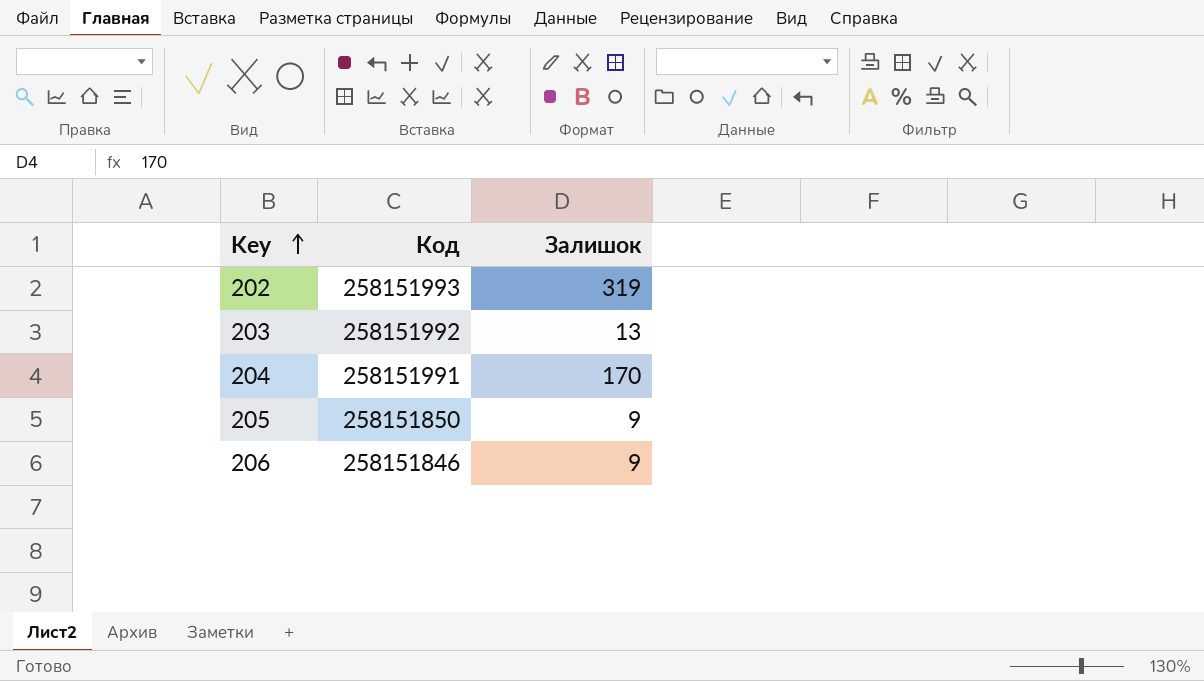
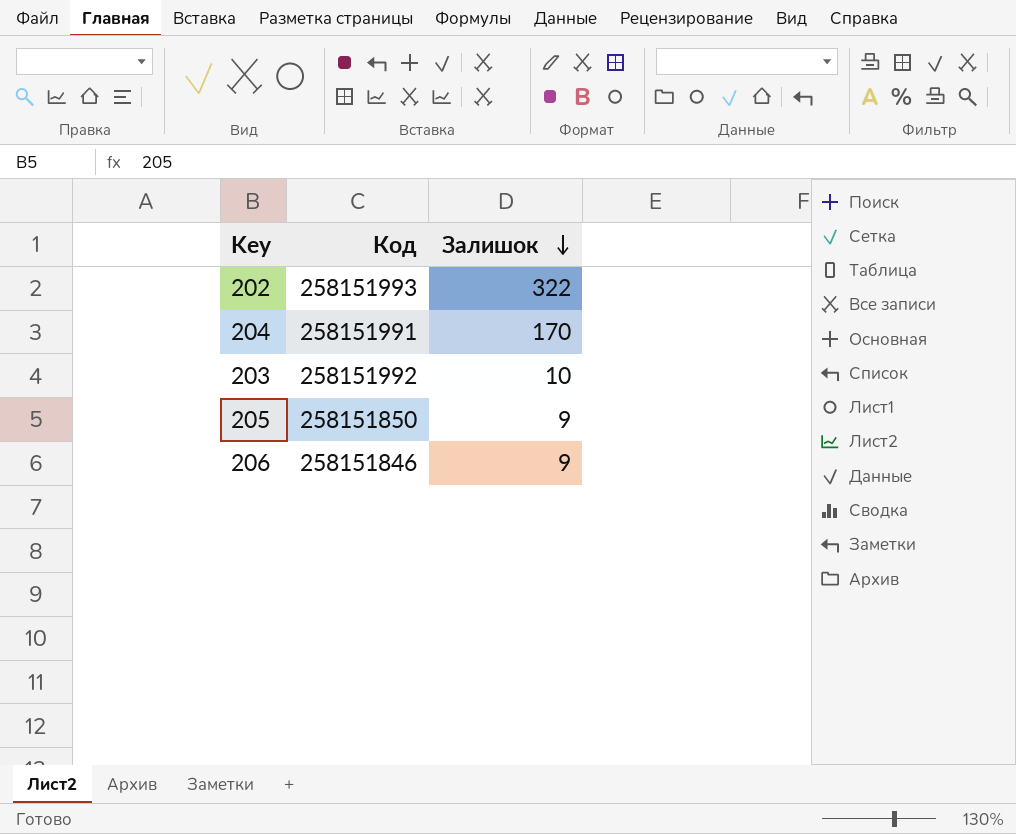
row order: Key ascending -> Залишок descending
202 | Залишок: 319 -> 322
203 | Залишок: 13 -> 10

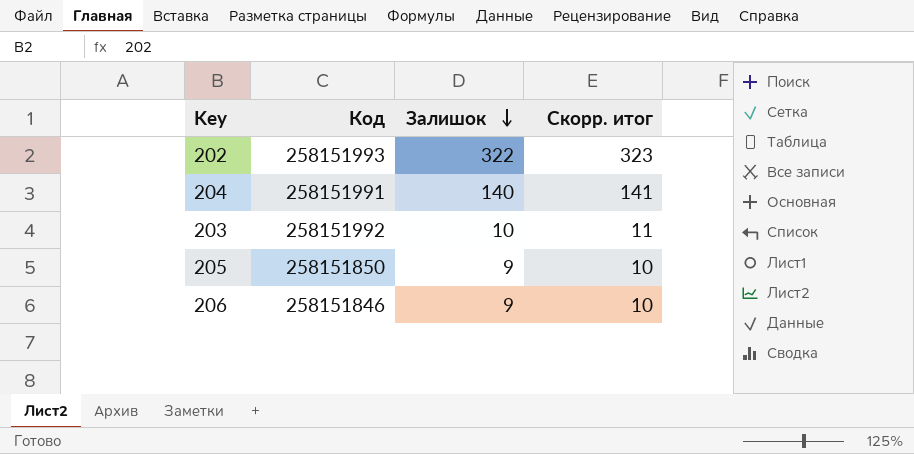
column Скорр. итог | formula: none -> [Залишок] + 1
204 | Залишок: 170 -> 140

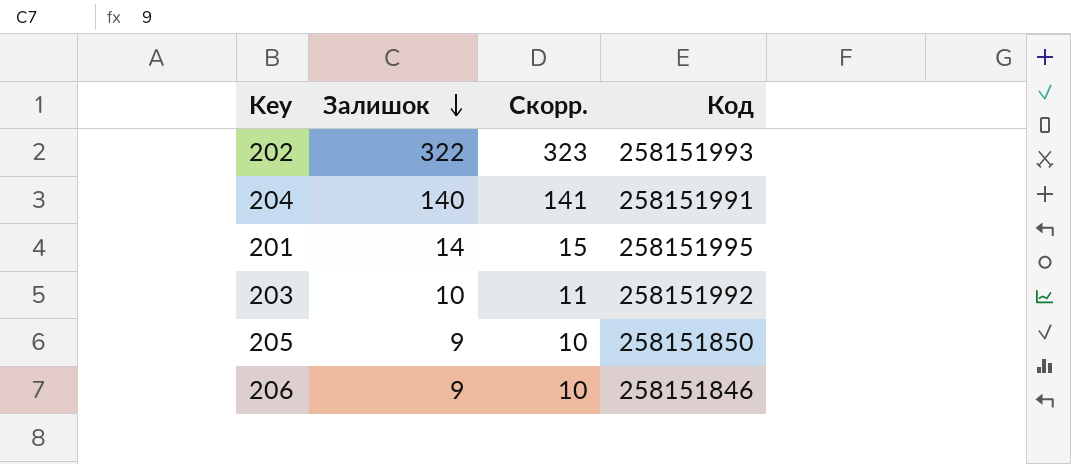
column name: Скорр. итог -> Скорр.
column Код | position: 2 -> 4
row 201: none -> 14 | 15 | 258151995

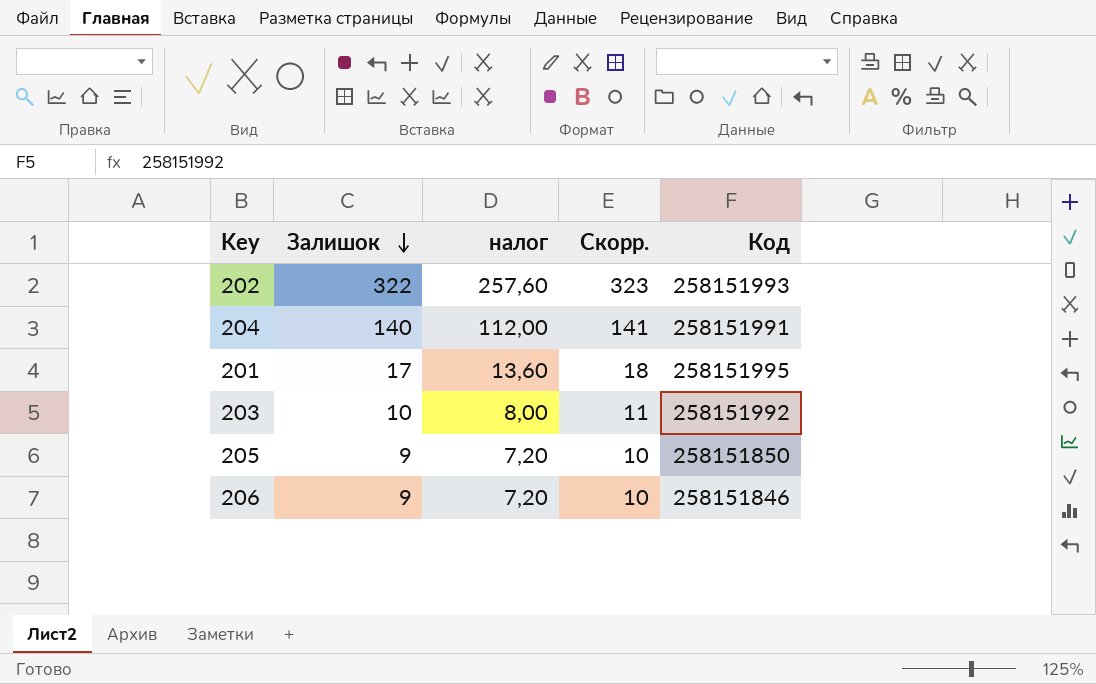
column налог | formula: none -> [Залишок] * 0,8
201 | Залишок: 14 -> 17
201 | Скорр.: 15 -> 18

